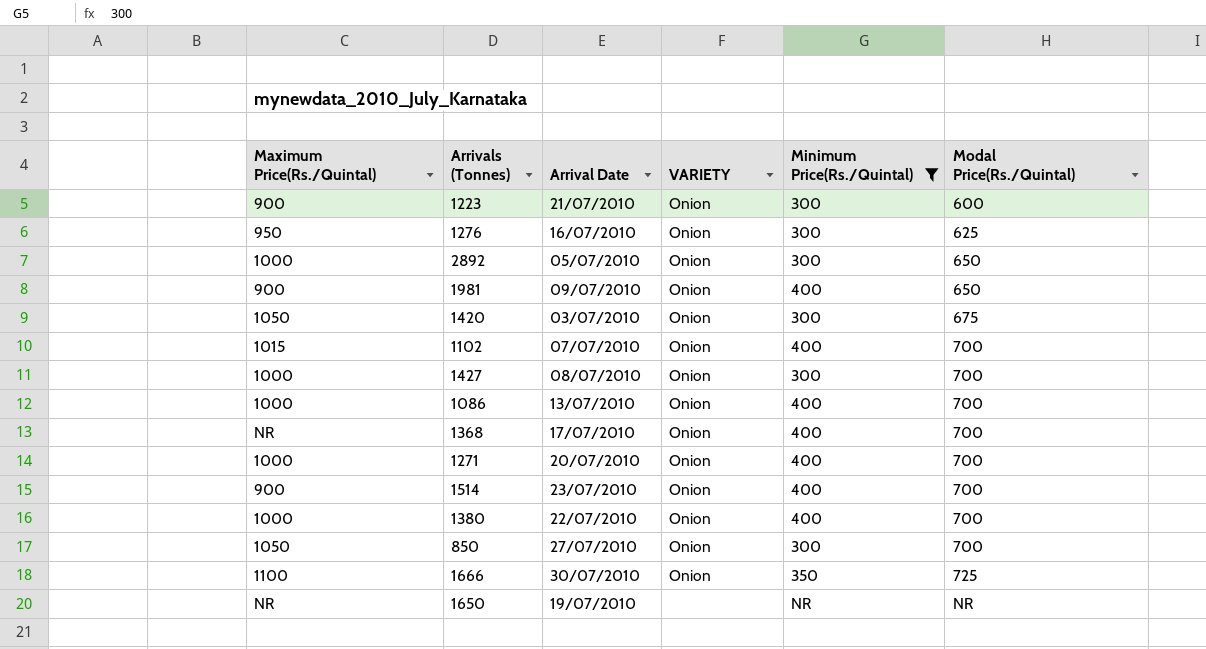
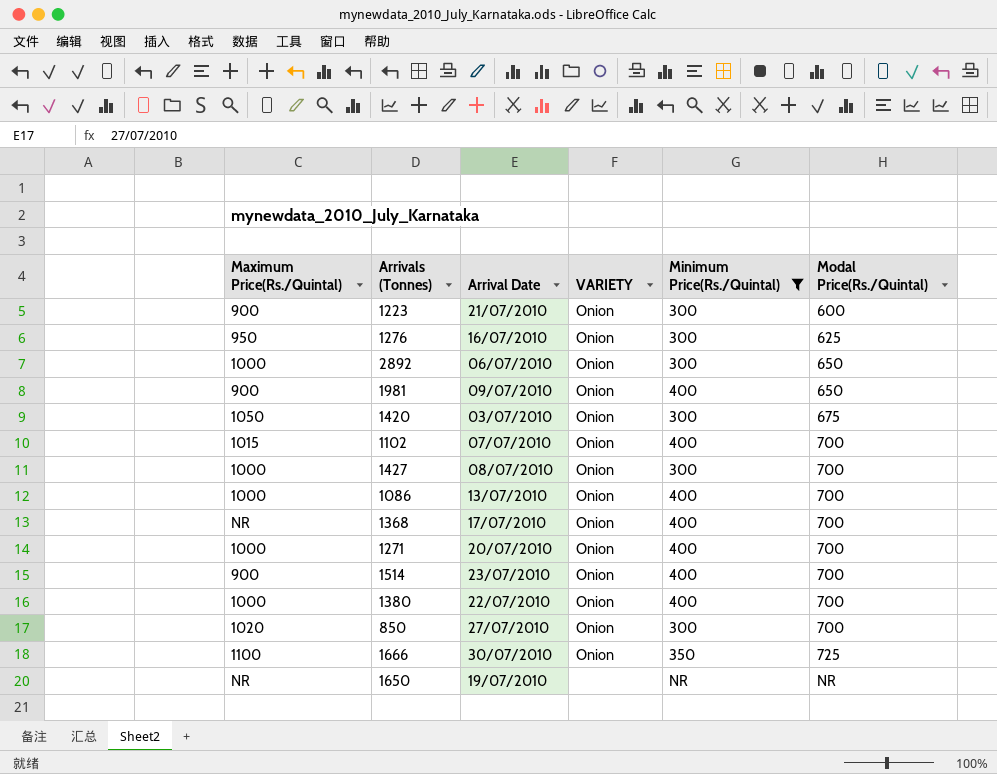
2892 | Arrival Date: 05/07/2010 -> 06/07/2010
850 | Maximum Price(Rs./Quintal): 1050 -> 1020

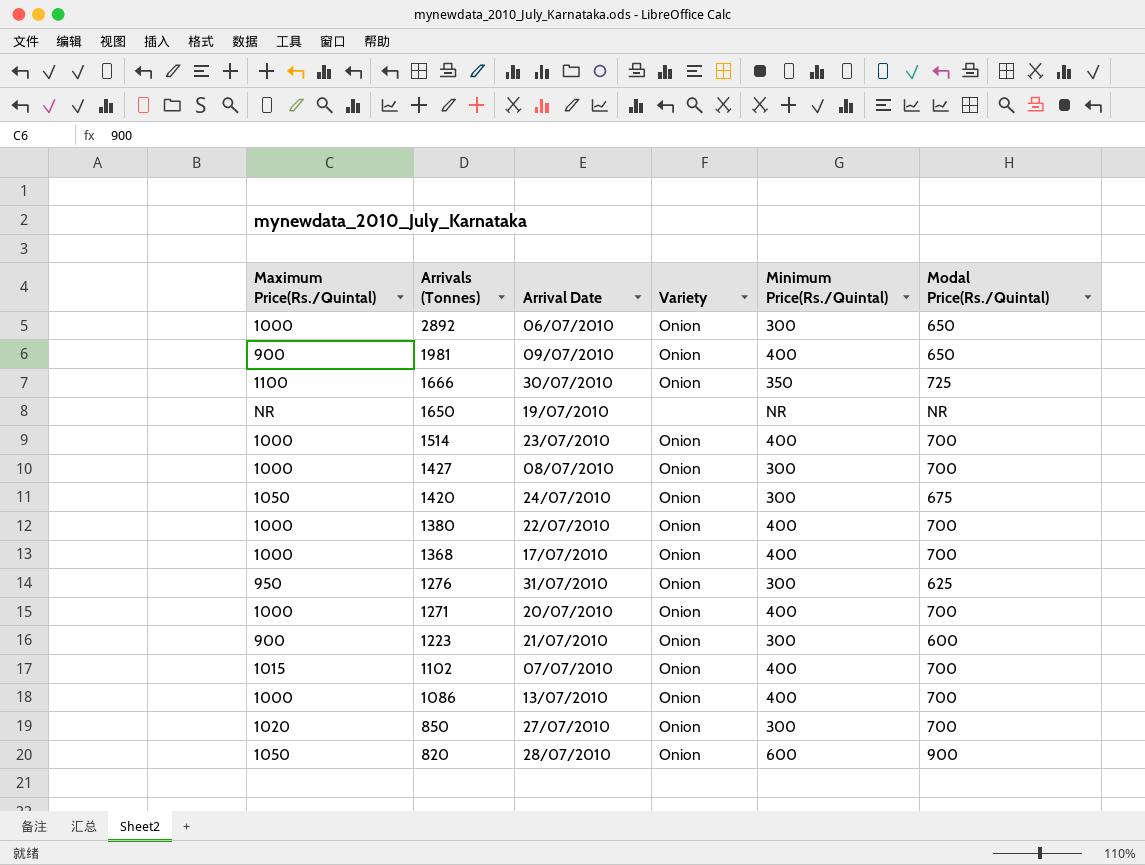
filter: Minimum Price(Rs./Quintal) != 600 -> none
row order: Modal Price(Rs./Quintal) ascending -> Arrivals (Tonnes) descending
column name: VARIETY -> Variety
1514 | Maximum Price(Rs./Quintal): 900 -> 1000
1420 | Arrival Date: 03/07/2010 -> 24/07/2010
1368 | Maximum Price(Rs./Quintal): NR -> 1000
1276 | Arrival Date: 16/07/2010 -> 31/07/2010

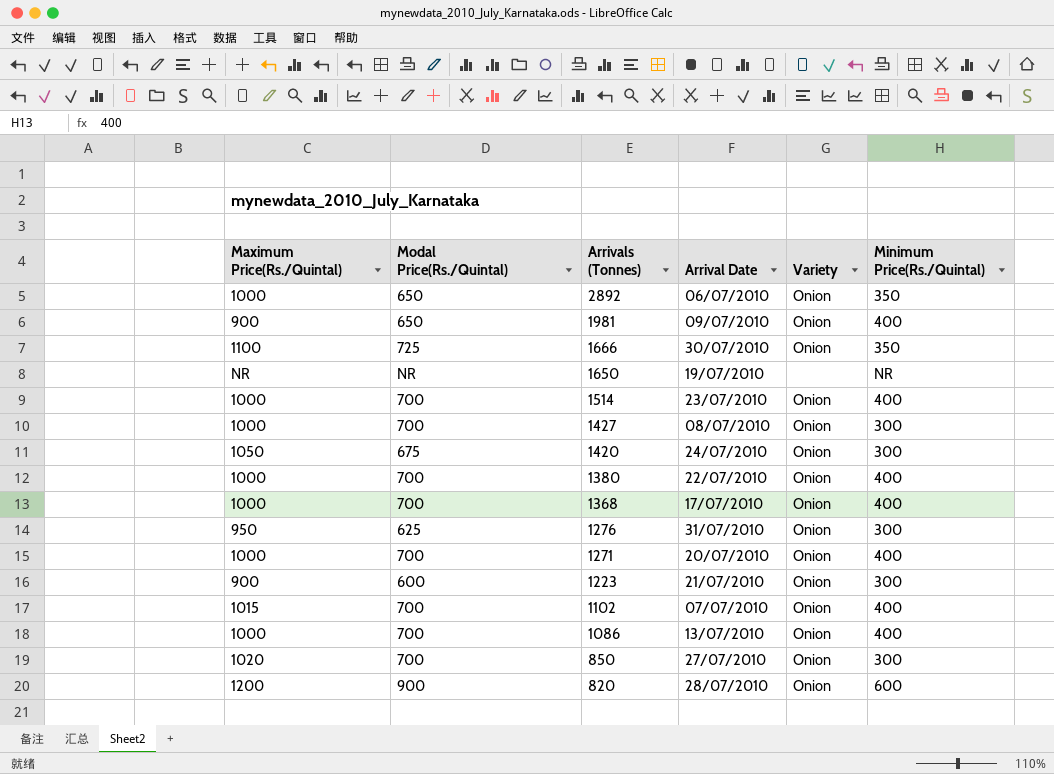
column Modal Price(Rs./Quintal) | position: 6 -> 2
2892 | Minimum Price(Rs./Quintal): 300 -> 350
820 | Maximum Price(Rs./Quintal): 1050 -> 1200

